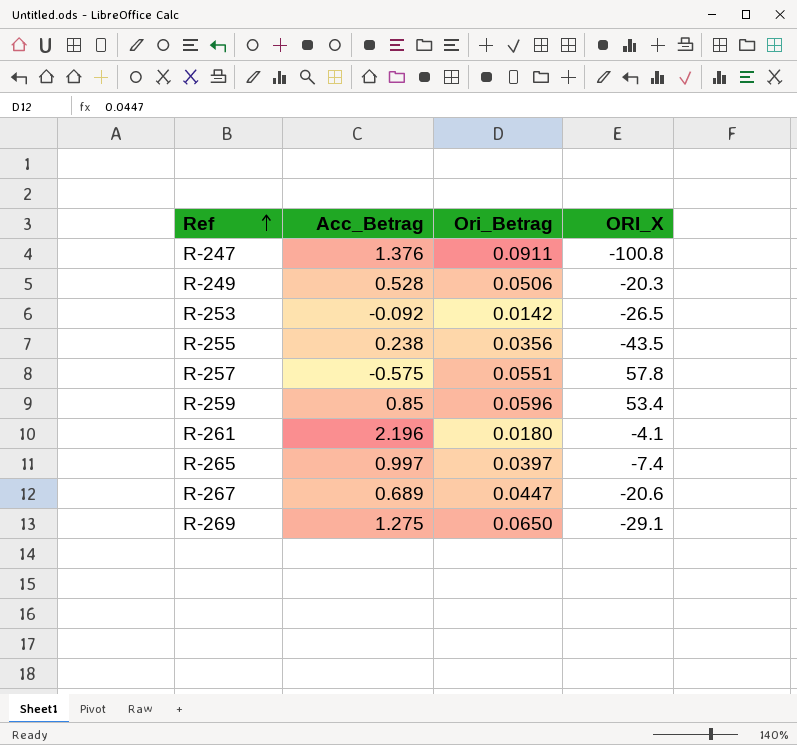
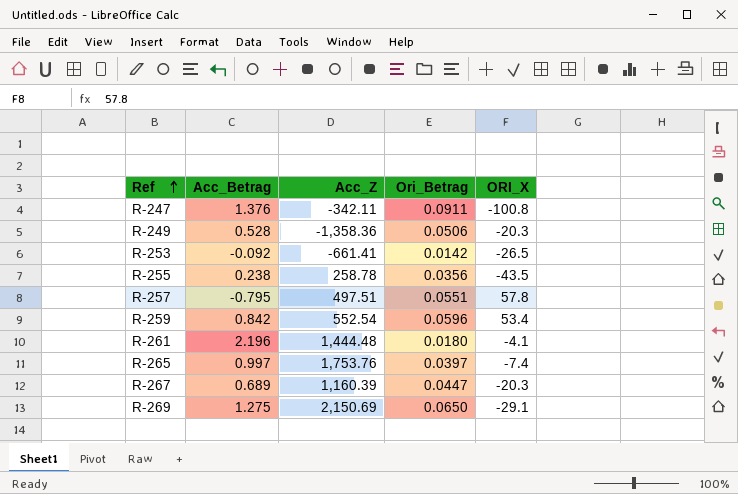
column Acc_Z | position: none -> 3
R-257 | Acc_Betrag: -0.575 -> -0.795
R-259 | Acc_Betrag: 0.85 -> 0.842
R-267 | ORI_X: -20.6 -> -20.3

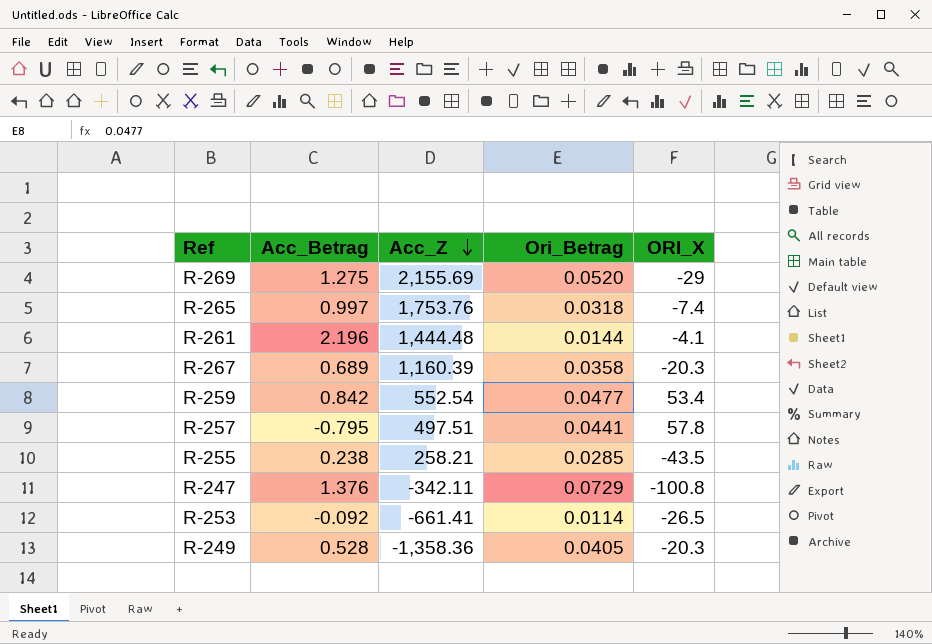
row order: Ref ascending -> Acc_Z descending
R-269 | Acc_Z: 2,150.69 -> 2,155.69
R-269 | Ori_Betrag: 0.0650 -> 0.0520
R-269 | ORI_X: -29.1 -> -29
R-265 | Ori_Betrag: 0.0397 -> 0.0318
R-261 | Ori_Betrag: 0.0180 -> 0.0144
R-267 | Ori_Betrag: 0.0447 -> 0.0358
R-259 | Ori_Betrag: 0.0596 -> 0.0477
R-257 | Ori_Betrag: 0.0551 -> 0.0441
R-255 | Acc_Z: 258.78 -> 258.21
R-255 | Ori_Betrag: 0.0356 -> 0.0285
R-247 | Ori_Betrag: 0.0911 -> 0.0729
R-253 | Ori_Betrag: 0.0142 -> 0.0114
R-249 | Ori_Betrag: 0.0506 -> 0.0405

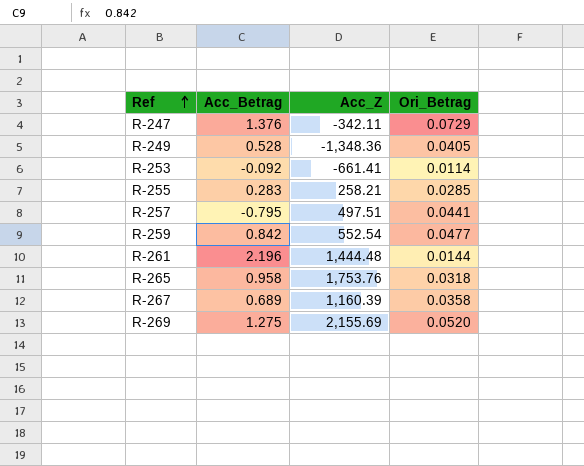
row order: Acc_Z descending -> Ref ascending
column ORI_X | position: 5 -> none
R-249 | Acc_Z: -1,358.36 -> -1,348.36
R-255 | Acc_Betrag: 0.238 -> 0.283
R-265 | Acc_Betrag: 0.997 -> 0.958

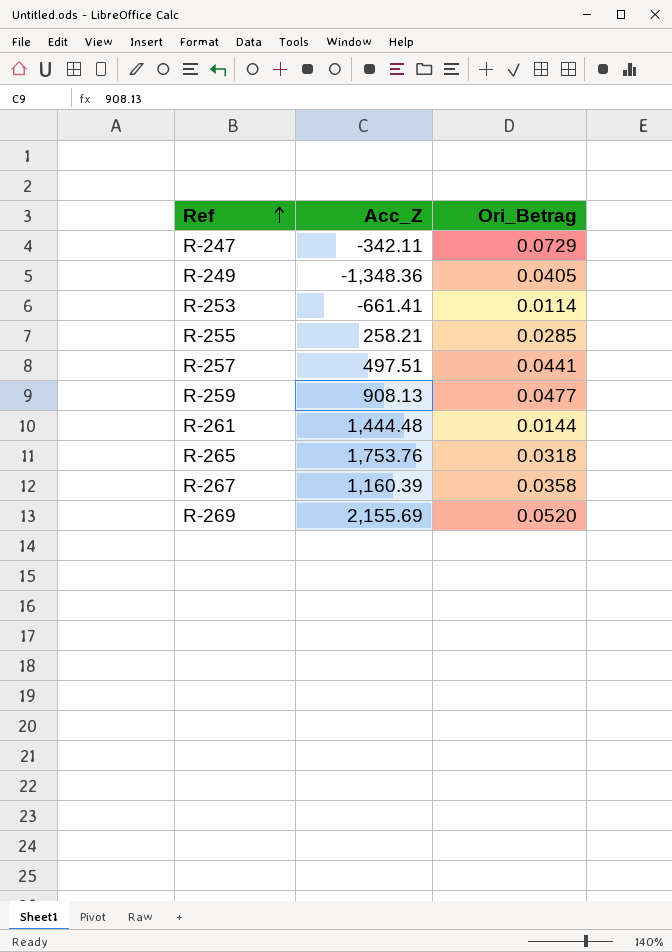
column Acc_Betrag | position: 2 -> none
R-259 | Acc_Z: 552.54 -> 908.13

